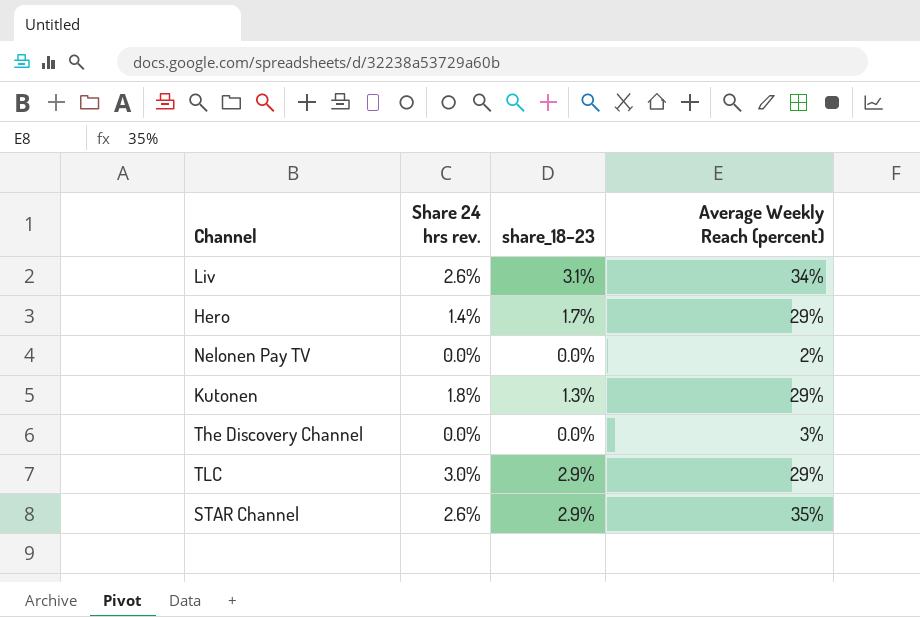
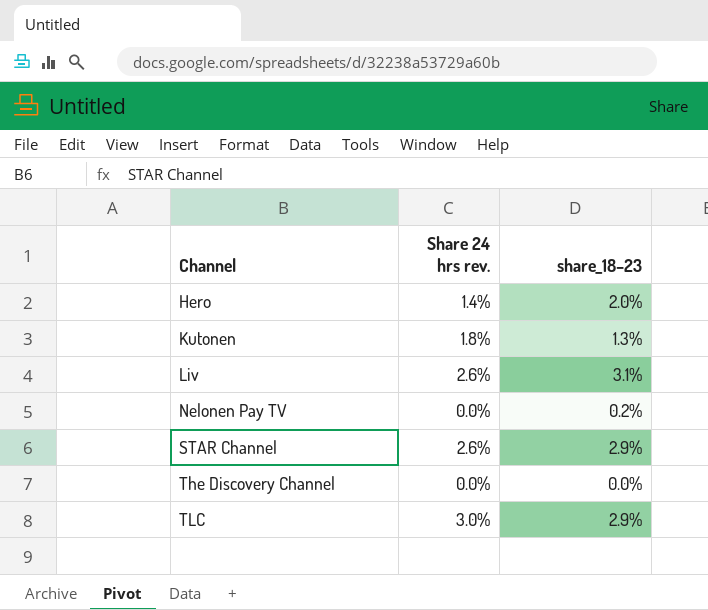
row order: none -> Channel ascending
column Average Weekly Reach (percent) | position: 4 -> none
Hero | share_18–23: 1.7% -> 2.0%
Nelonen Pay TV | share_18–23: 0.0% -> 0.2%

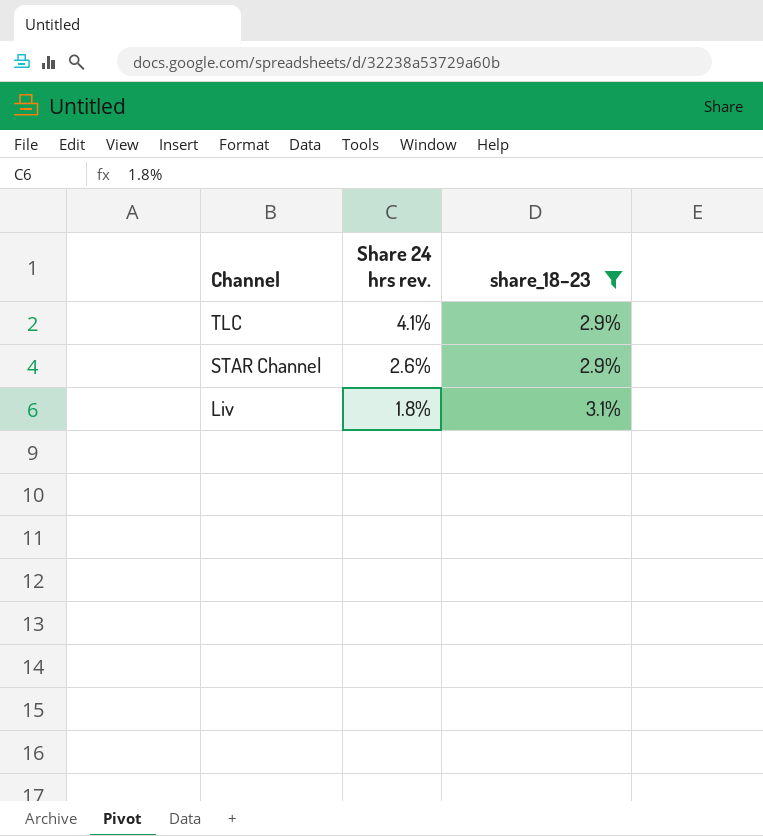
filter: none -> share_18–23 >= 2.9%
row order: Channel ascending -> Channel descending
TLC | Share 24 hrs rev.: 3.0% -> 4.1%
Liv | Share 24 hrs rev.: 2.6% -> 1.8%

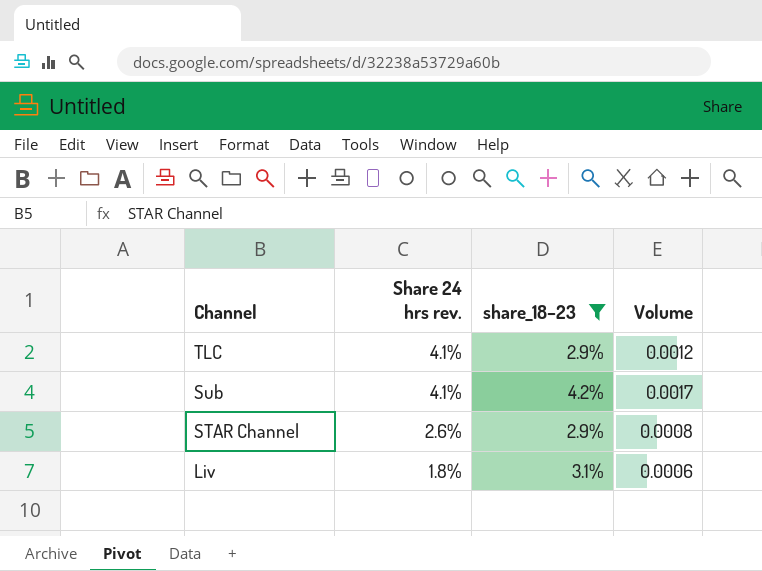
column Volume | formula: none -> [Share 24 hrs rev.] * [share_18–23]
row Sub: none -> 4.1% | 4.2% | 0.0017

